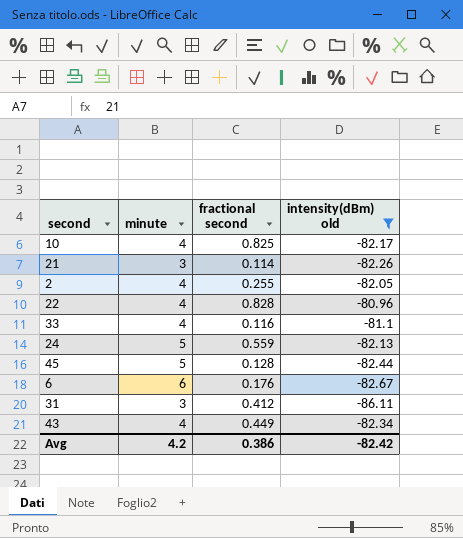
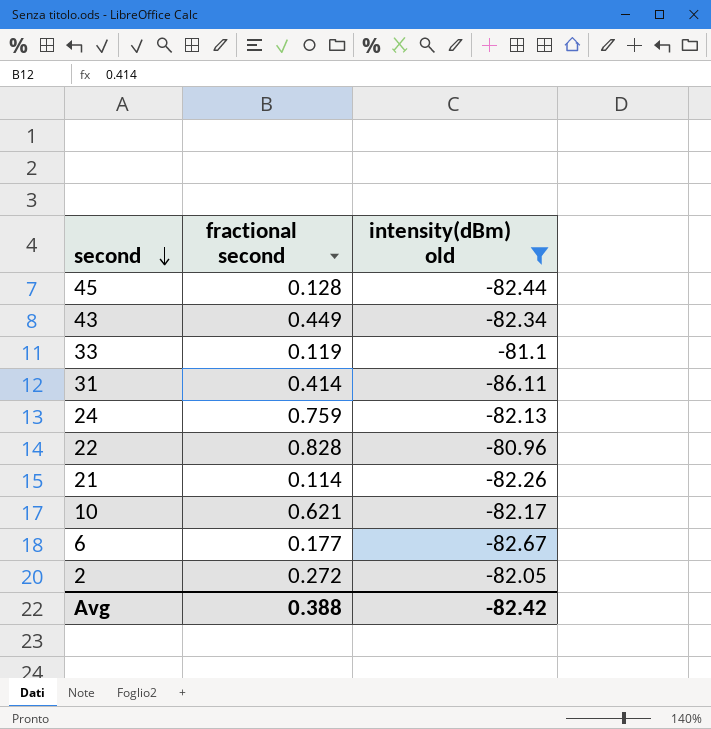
row order: none -> second descending
column minute | position: 2 -> none
33 | fractional second: 0.116 -> 0.119
31 | fractional second: 0.412 -> 0.414
24 | fractional second: 0.559 -> 0.759
10 | fractional second: 0.825 -> 0.621
6 | fractional second: 0.176 -> 0.177
2 | fractional second: 0.255 -> 0.272
Avg | fractional second: 0.386 -> 0.388

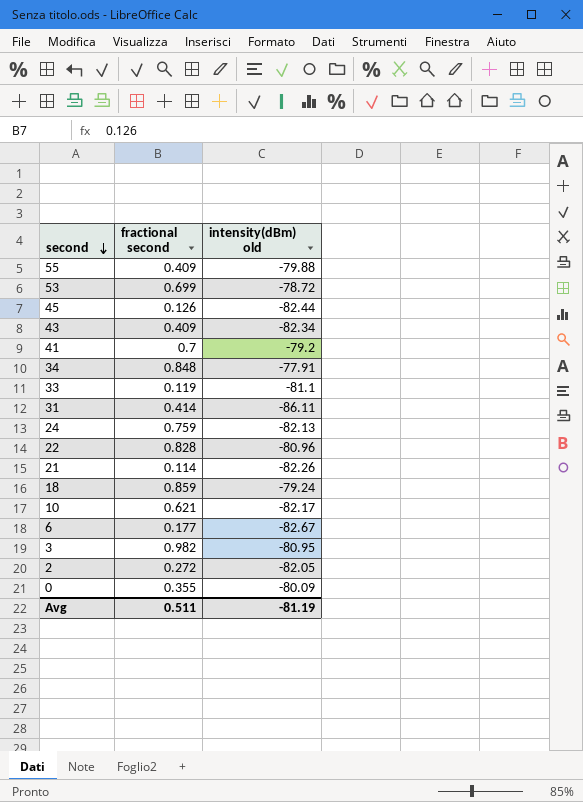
filter: intensity(dBm) old <= -80.96 -> none
45 | fractional second: 0.128 -> 0.126
43 | fractional second: 0.449 -> 0.409
Avg | fractional second: 0.388 -> 0.511
Avg | intensity(dBm) old: -82.42 -> -81.19

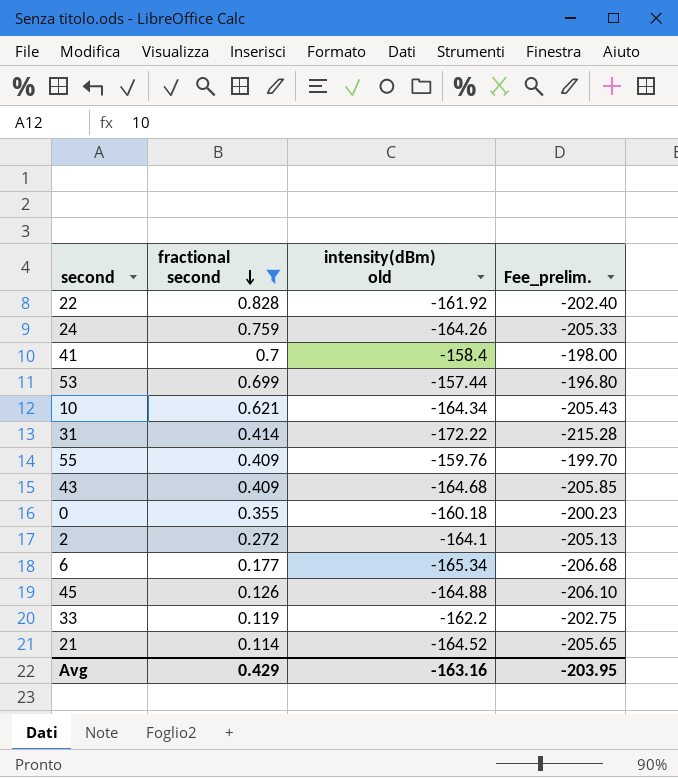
filter: none -> fractional second <= 0.828
row order: second descending -> fractional second descending
column Fee_prelim. | formula: none -> [intensity(dBm) old] * 1.25
22 | intensity(dBm) old: -80.96 -> -161.92
24 | intensity(dBm) old: -82.13 -> -164.26
41 | intensity(dBm) old: -79.2 -> -158.4
53 | intensity(dBm) old: -78.72 -> -157.44
10 | intensity(dBm) old: -82.17 -> -164.34
31 | intensity(dBm) old: -86.11 -> -172.22
55 | intensity(dBm) old: -79.88 -> -159.76
43 | intensity(dBm) old: -82.34 -> -164.68
0 | intensity(dBm) old: -80.09 -> -160.18
2 | intensity(dBm) old: -82.05 -> -164.1
6 | intensity(dBm) old: -82.67 -> -165.34
45 | intensity(dBm) old: -82.44 -> -164.88
33 | intensity(dBm) old: -81.1 -> -162.2
21 | intensity(dBm) old: -82.26 -> -164.52
Avg | fractional second: 0.511 -> 0.429
Avg | intensity(dBm) old: -81.19 -> -163.16

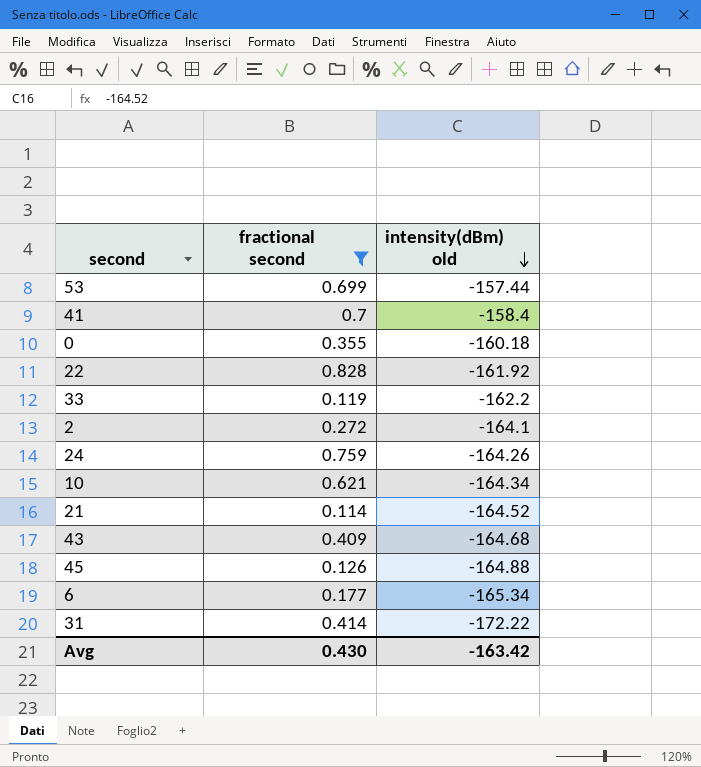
row order: fractional second descending -> intensity(dBm) old descending
column Fee_prelim. | formula: [intensity(dBm) old] * 1.25 -> none
row 55: 0.409 | -159.76 | -199.70 -> none
Avg | fractional second: 0.429 -> 0.430
Avg | intensity(dBm) old: -163.16 -> -163.42

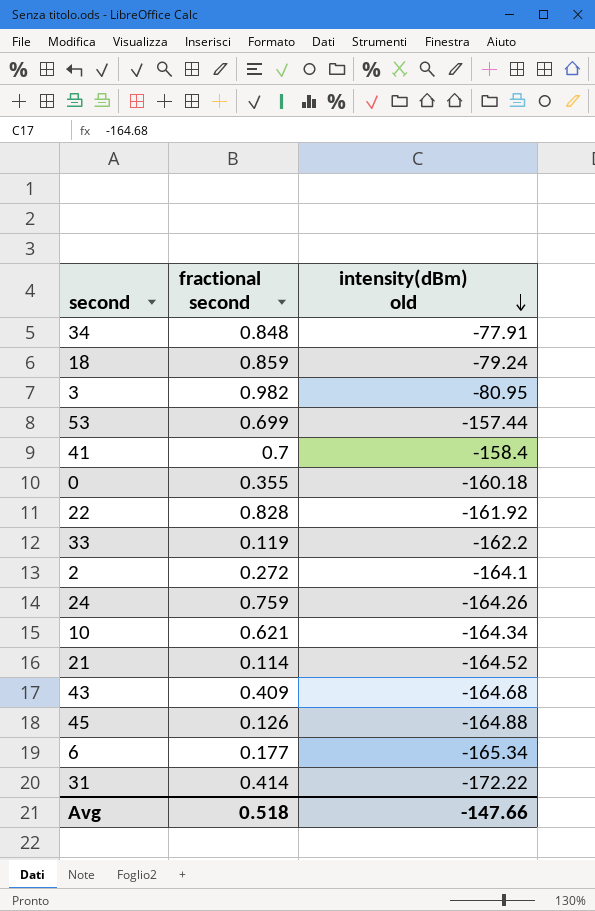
filter: fractional second <= 0.828 -> none
Avg | fractional second: 0.430 -> 0.518
Avg | intensity(dBm) old: -163.42 -> -147.66

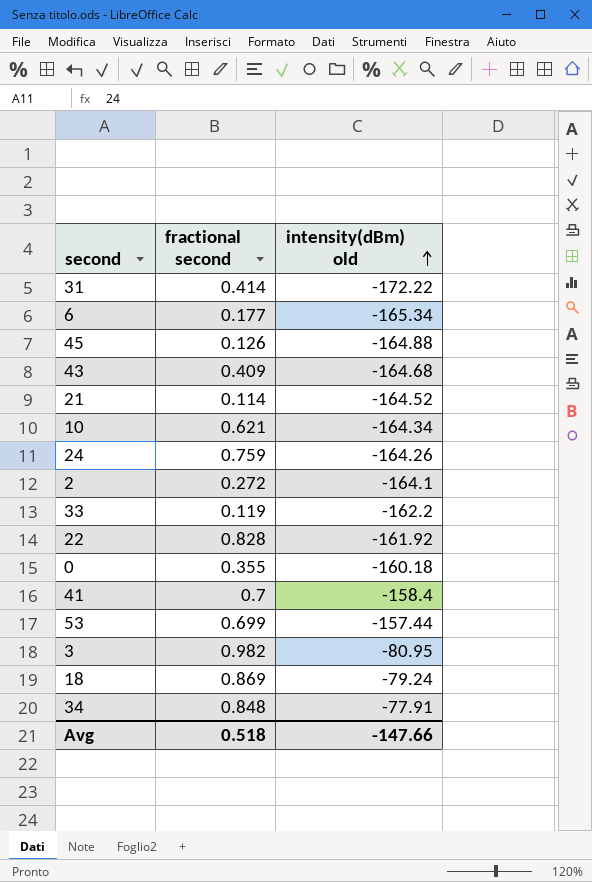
row order: intensity(dBm) old descending -> intensity(dBm) old ascending
18 | fractional second: 0.859 -> 0.869

